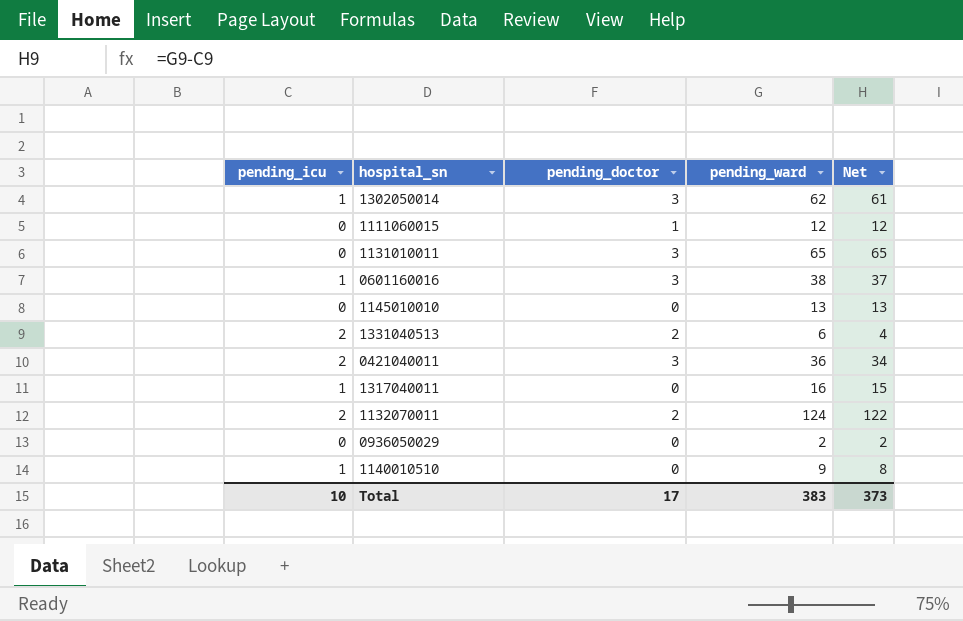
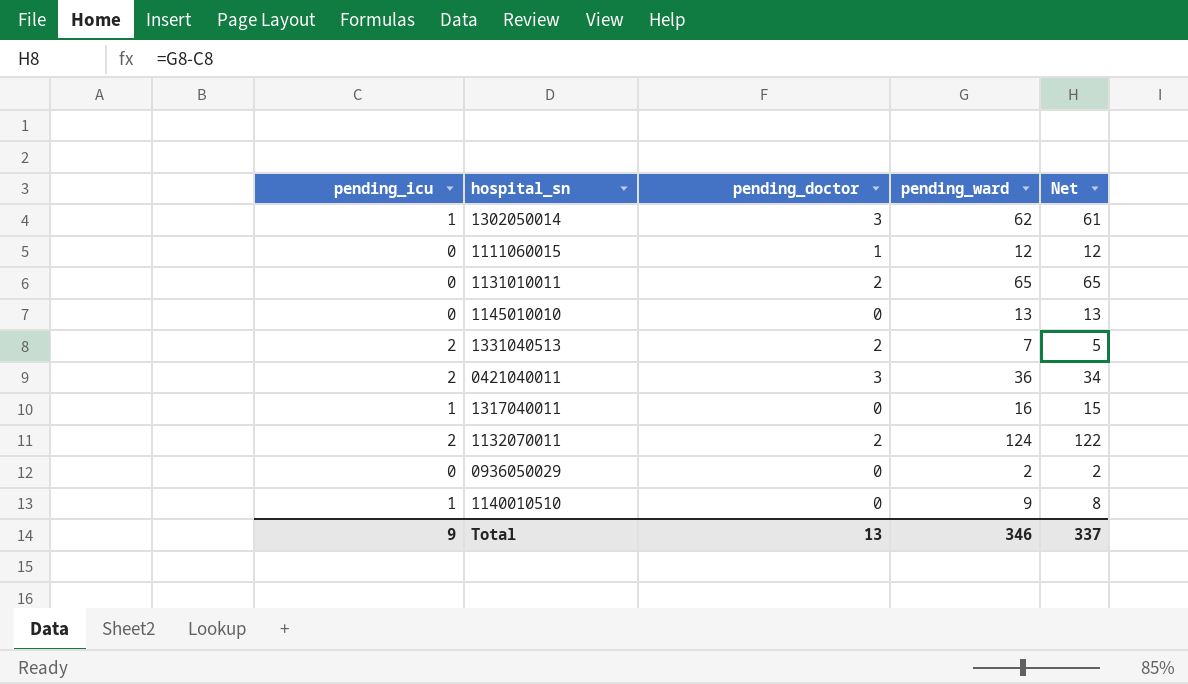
row 0601160016: 1 | 3 | 38 | 37 -> none
1131010011 | pending_doctor: 3 -> 2
1331040513 | pending_ward: 6 -> 7
1331040513 | Net: 4 -> 5
Total | pending_icu: 10 -> 9
Total | pending_doctor: 17 -> 13
Total | pending_ward: 383 -> 346
Total | Net: 373 -> 337

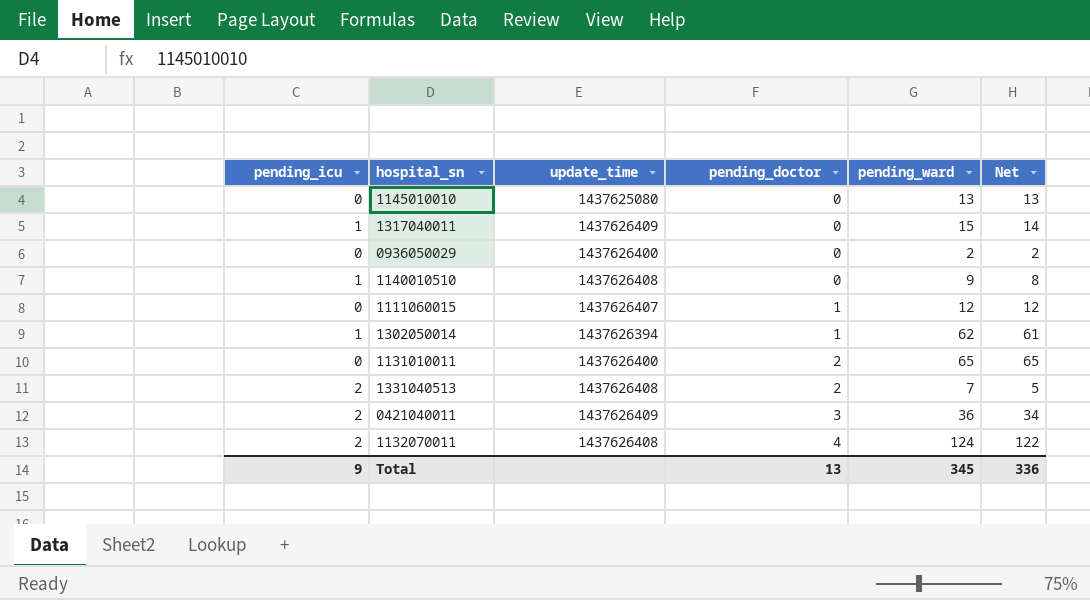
row order: none -> pending_doctor ascending
column update_time | position: none -> 3
1317040011 | pending_ward: 16 -> 15
1317040011 | Net: 15 -> 14
1302050014 | pending_doctor: 3 -> 1
1132070011 | pending_doctor: 2 -> 4
Total | pending_ward: 346 -> 345
Total | Net: 337 -> 336

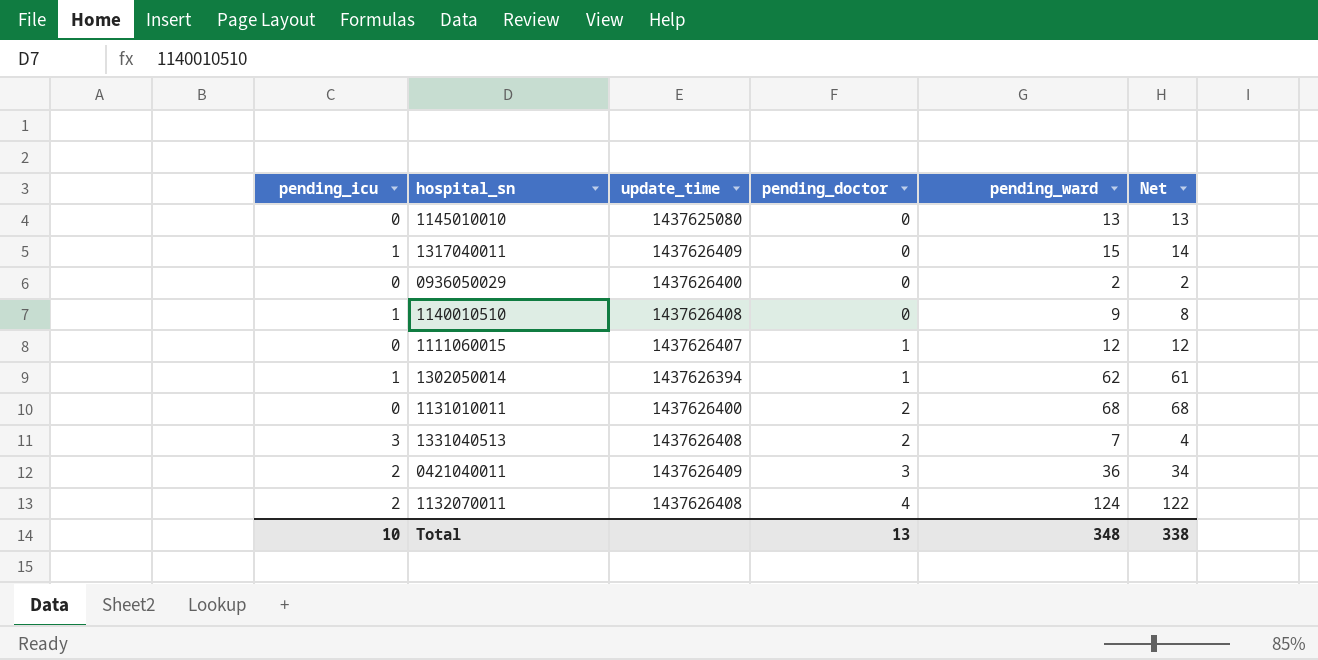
1131010011 | pending_ward: 65 -> 68
1131010011 | Net: 65 -> 68
1331040513 | pending_icu: 2 -> 3
1331040513 | Net: 5 -> 4
Total | pending_icu: 9 -> 10
Total | pending_ward: 345 -> 348
Total | Net: 336 -> 338

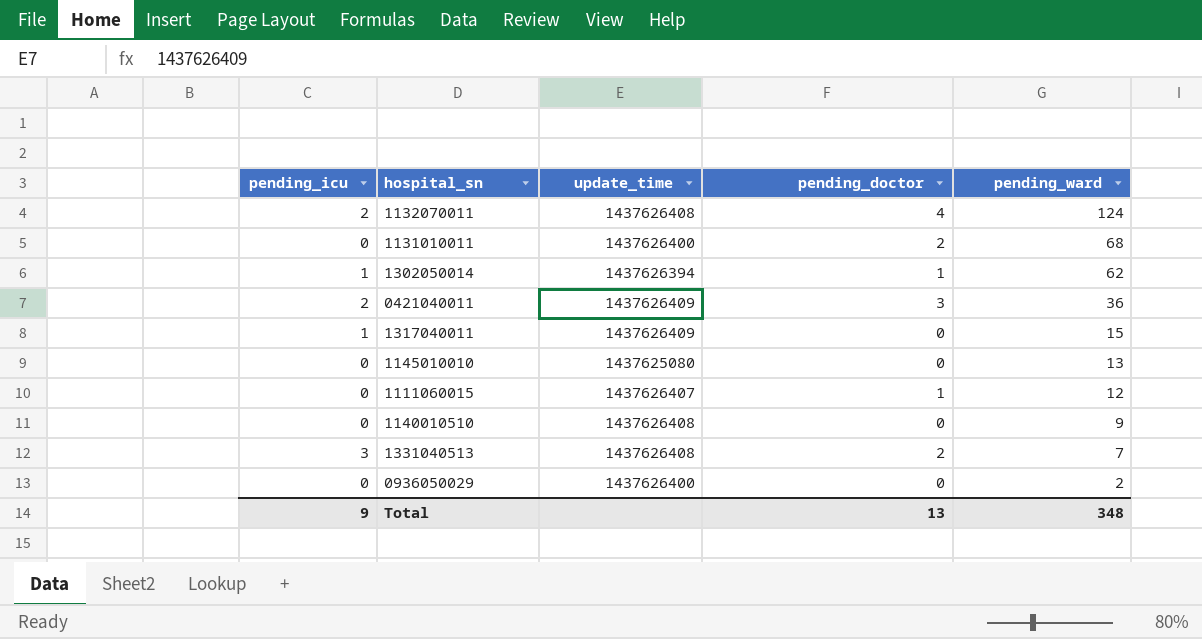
row order: pending_doctor ascending -> pending_ward descending
column Net | formula: [pending_ward] - [pending_icu] -> none
1140010510 | pending_icu: 1 -> 0
Total | pending_icu: 10 -> 9

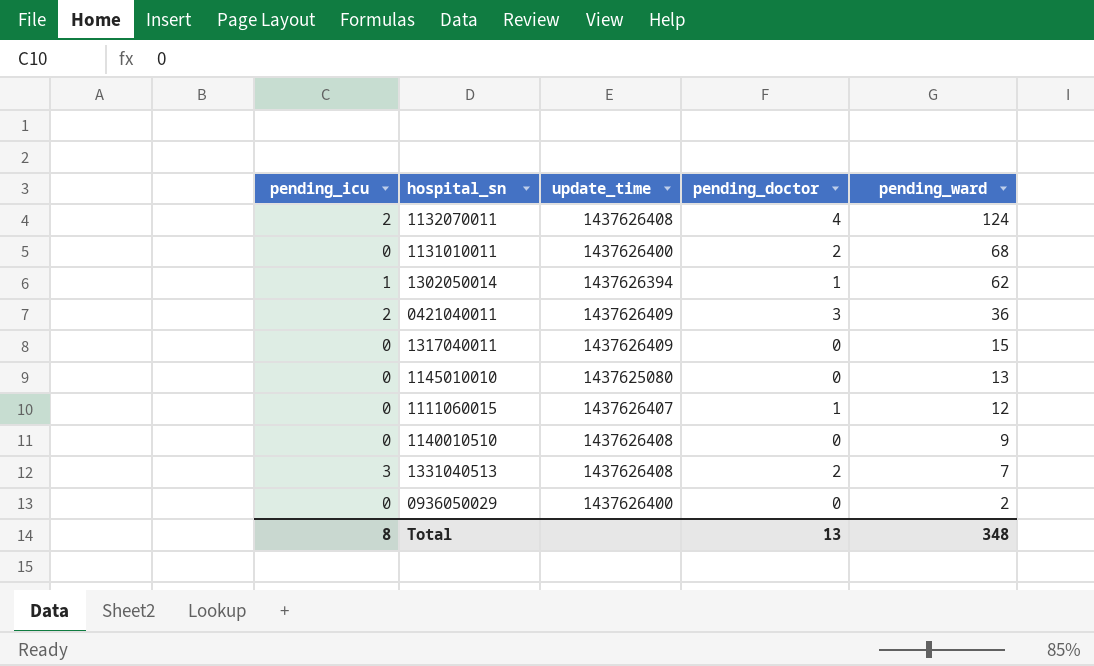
1317040011 | pending_icu: 1 -> 0
Total | pending_icu: 9 -> 8

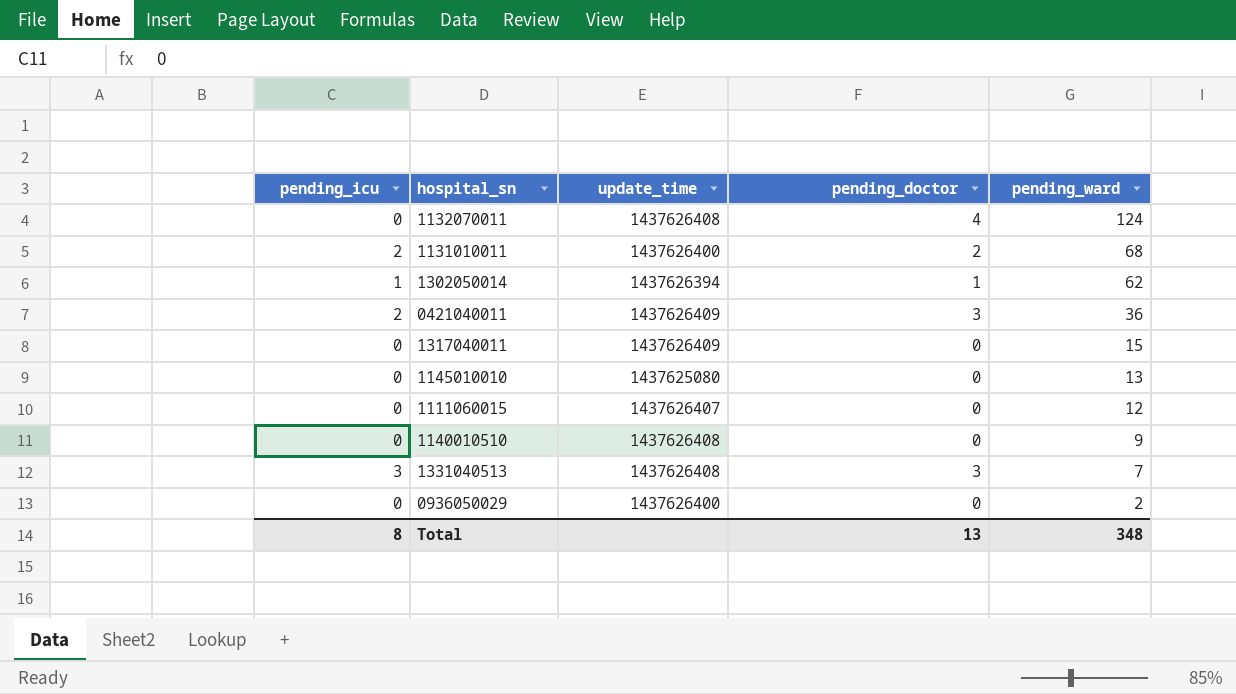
1132070011 | pending_icu: 2 -> 0
1131010011 | pending_icu: 0 -> 2
1111060015 | pending_doctor: 1 -> 0
1331040513 | pending_doctor: 2 -> 3

